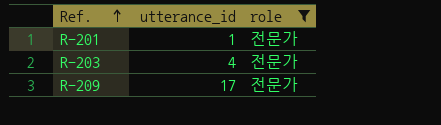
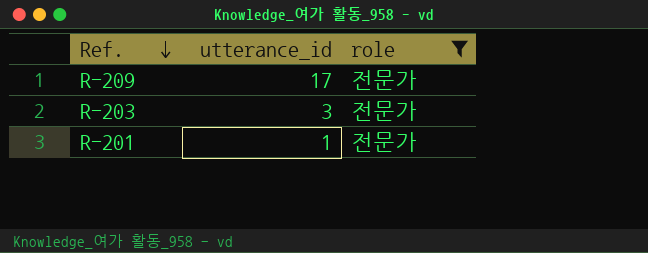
row order: Ref. ascending -> Ref. descending
R-203 | utterance_id: 4 -> 3

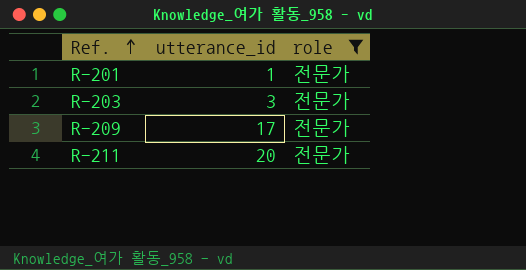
row order: Ref. descending -> Ref. ascending
row R-211: none -> 20 | 전문가

